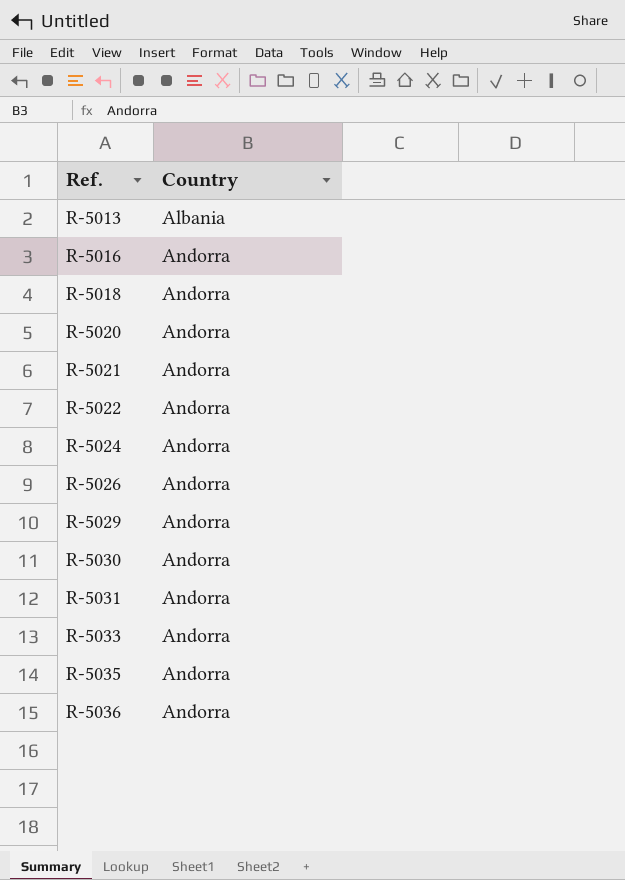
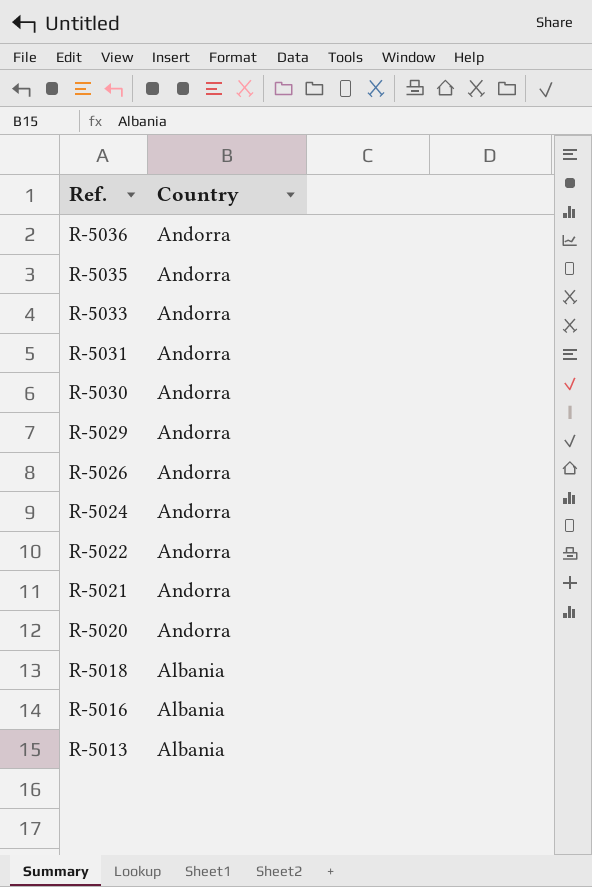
row order: Ref. ascending -> Ref. descending
R-5018 | Country: Andorra -> Albania
R-5016 | Country: Andorra -> Albania

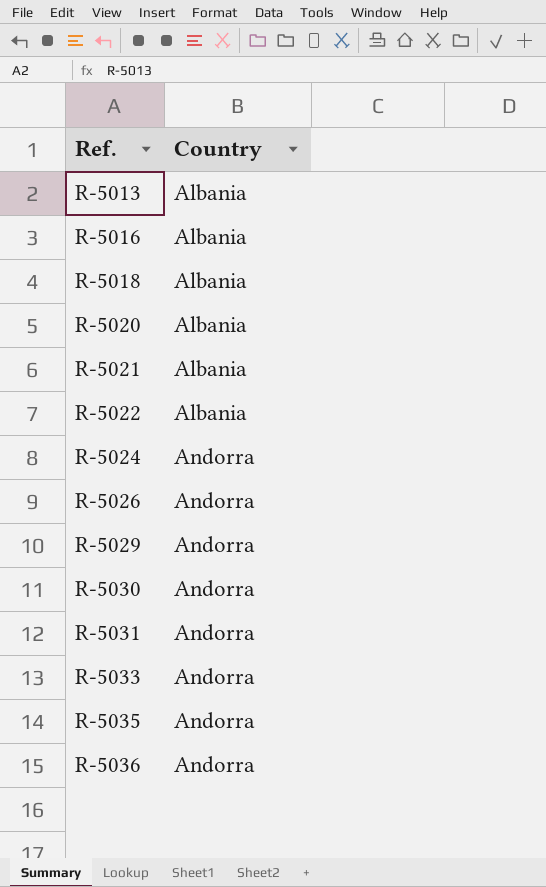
row order: Ref. descending -> Ref. ascending
R-5020 | Country: Andorra -> Albania
R-5021 | Country: Andorra -> Albania
R-5022 | Country: Andorra -> Albania

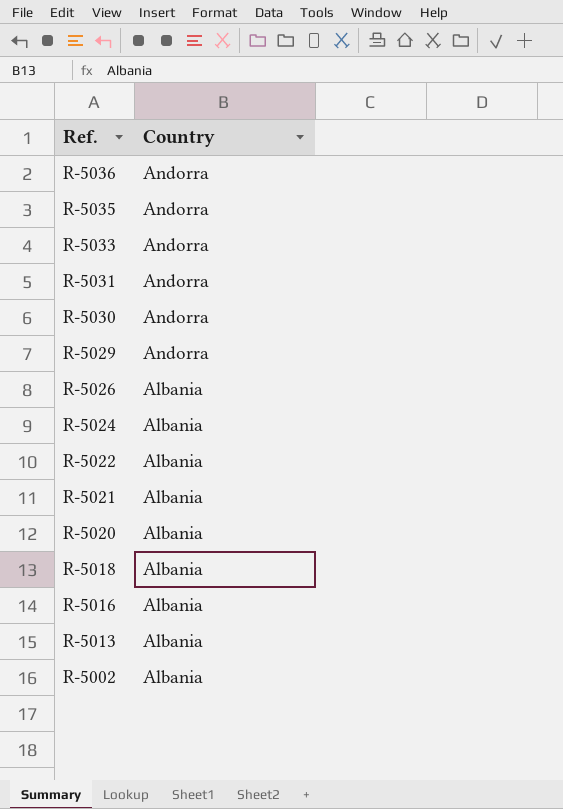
row order: Ref. ascending -> Ref. descending
R-5026 | Country: Andorra -> Albania
R-5024 | Country: Andorra -> Albania
row R-5002: none -> Albania

